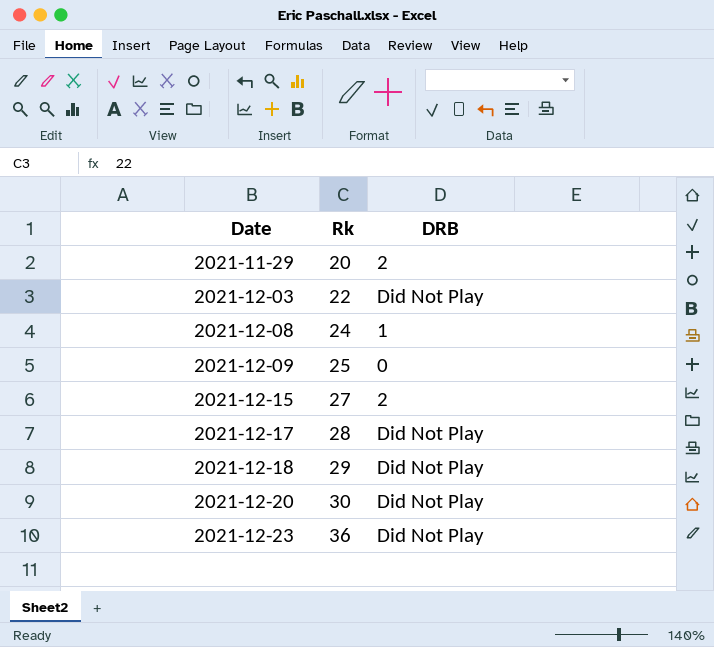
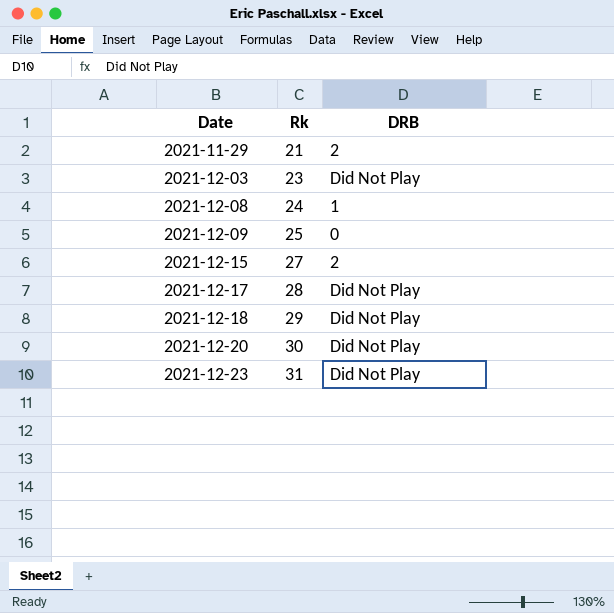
2021-11-29 | Rk: 20 -> 21
2021-12-03 | Rk: 22 -> 23
2021-12-23 | Rk: 36 -> 31

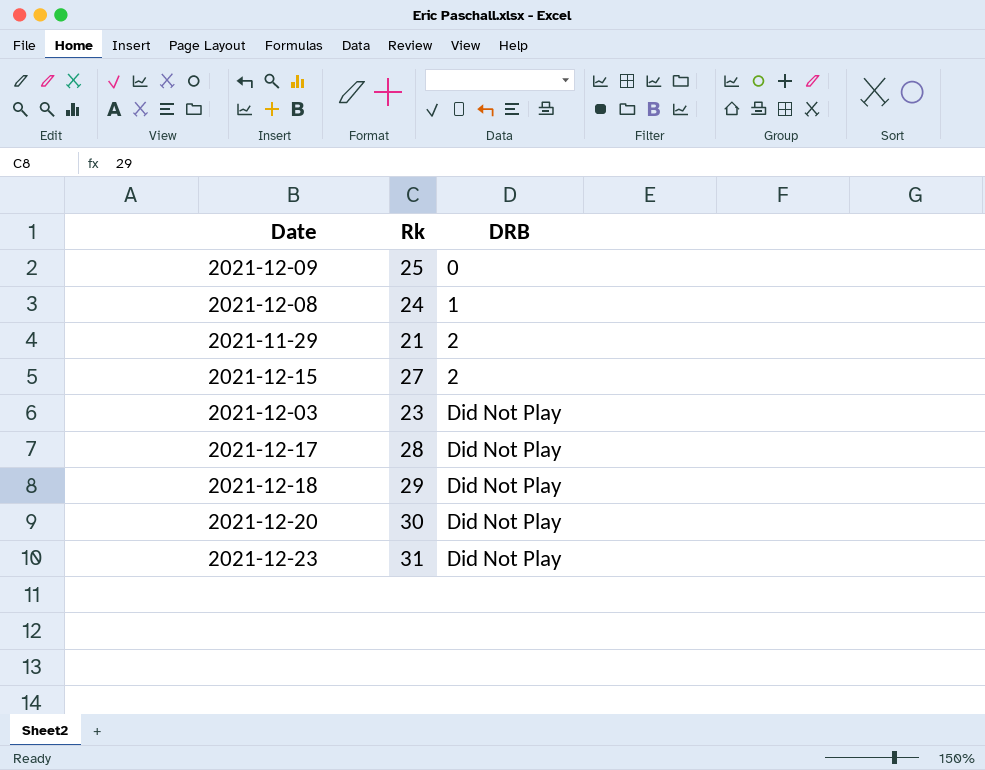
row order: Date ascending -> DRB ascending

